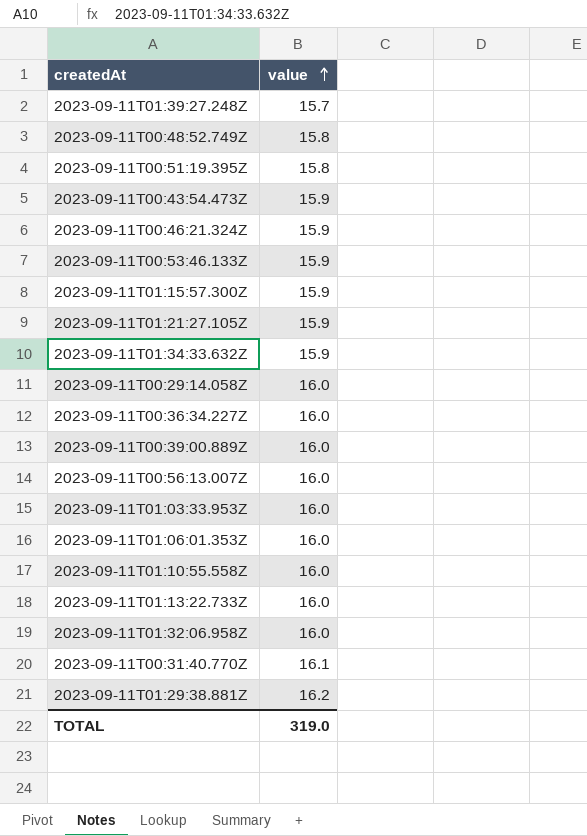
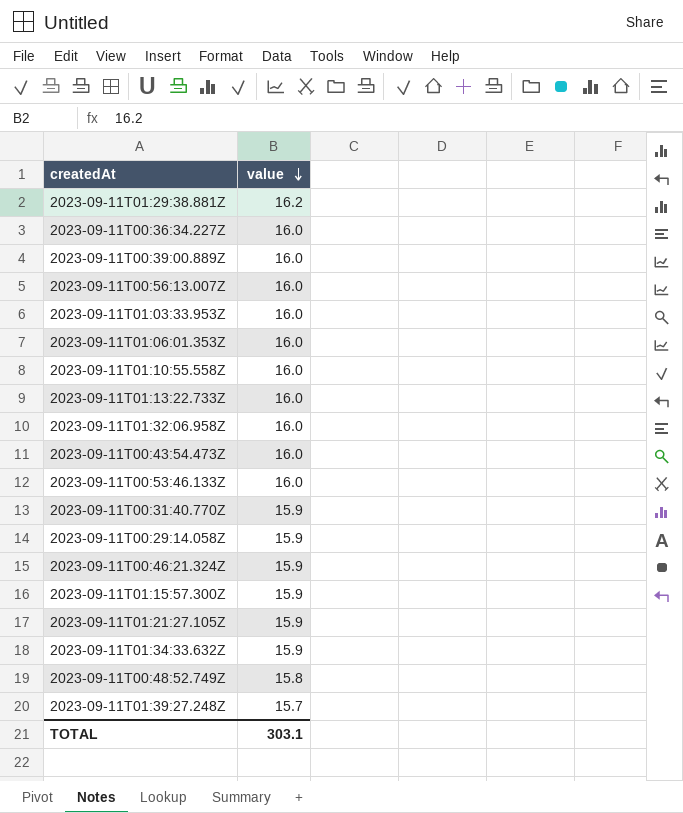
row order: value ascending -> value descending
row 2023-09-11T00:51:19.395Z: 15.8 -> none
2023-09-11T00:43:54.473Z | value: 15.9 -> 16.0
2023-09-11T00:53:46.133Z | value: 15.9 -> 16.0
2023-09-11T00:31:40.770Z | value: 16.1 -> 15.9
2023-09-11T00:29:14.058Z | value: 16.0 -> 15.9
TOTAL | value: 319.0 -> 303.1

